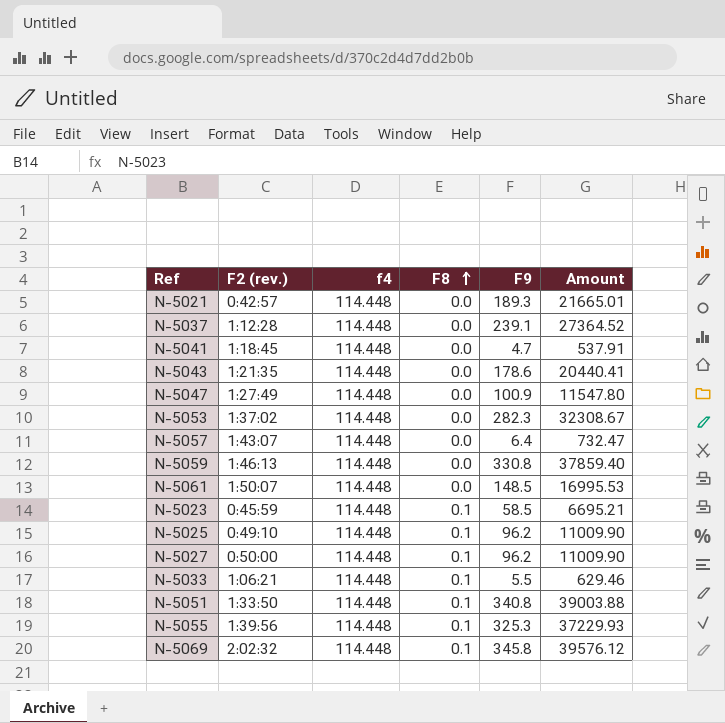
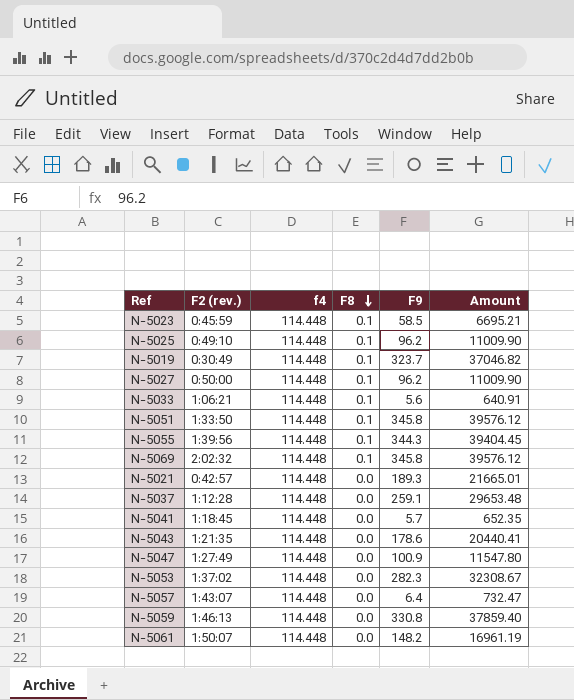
row order: F8 ascending -> F8 descending
row N-5019: none -> 0:30:49 | 114.448 | 0.1 | 323.7 | 37046.82
N-5033 | F9: 5.5 -> 5.6
N-5033 | Amount: 629.46 -> 640.91
N-5051 | F9: 340.8 -> 345.8
N-5051 | Amount: 39003.88 -> 39576.12
N-5055 | F9: 325.3 -> 344.3
N-5055 | Amount: 37229.93 -> 39404.45
N-5037 | F9: 239.1 -> 259.1
N-5037 | Amount: 27364.52 -> 29653.48
N-5041 | F9: 4.7 -> 5.7
N-5041 | Amount: 537.91 -> 652.35
N-5061 | F9: 148.5 -> 148.2
N-5061 | Amount: 16995.53 -> 16961.19

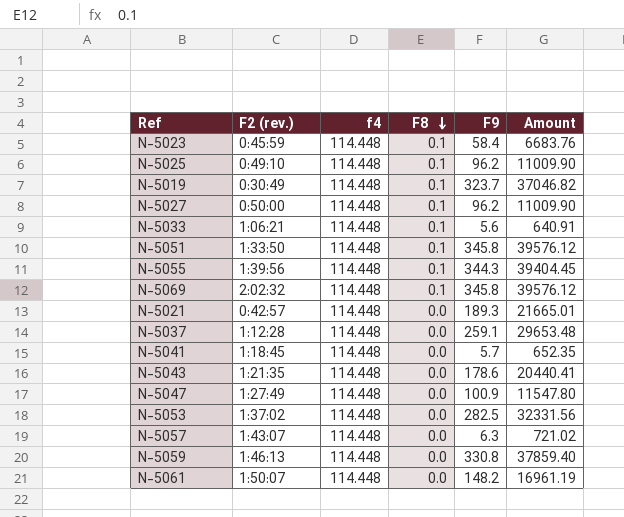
N-5023 | F9: 58.5 -> 58.4
N-5023 | Amount: 6695.21 -> 6683.76
N-5053 | F9: 282.3 -> 282.5
N-5053 | Amount: 32308.67 -> 32331.56
N-5057 | F9: 6.4 -> 6.3
N-5057 | Amount: 732.47 -> 721.02

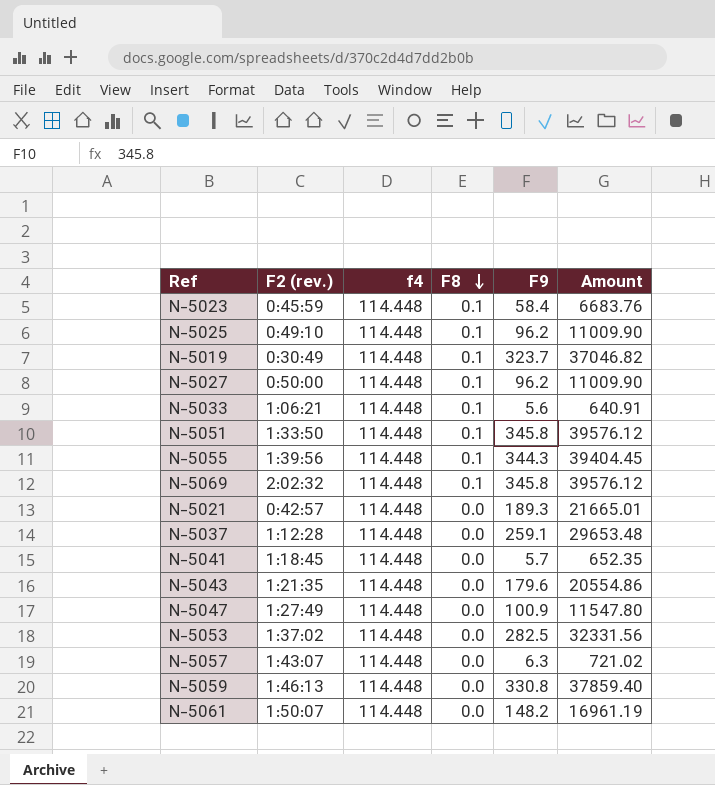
N-5043 | F9: 178.6 -> 179.6
N-5043 | Amount: 20440.41 -> 20554.86

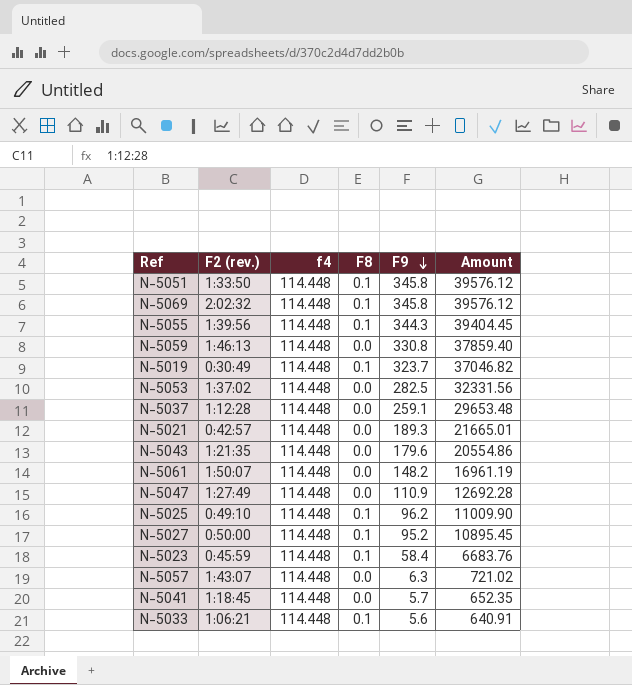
row order: F8 descending -> F9 descending
N-5047 | F9: 100.9 -> 110.9
N-5047 | Amount: 11547.80 -> 12692.28
N-5027 | F9: 96.2 -> 95.2
N-5027 | Amount: 11009.90 -> 10895.45

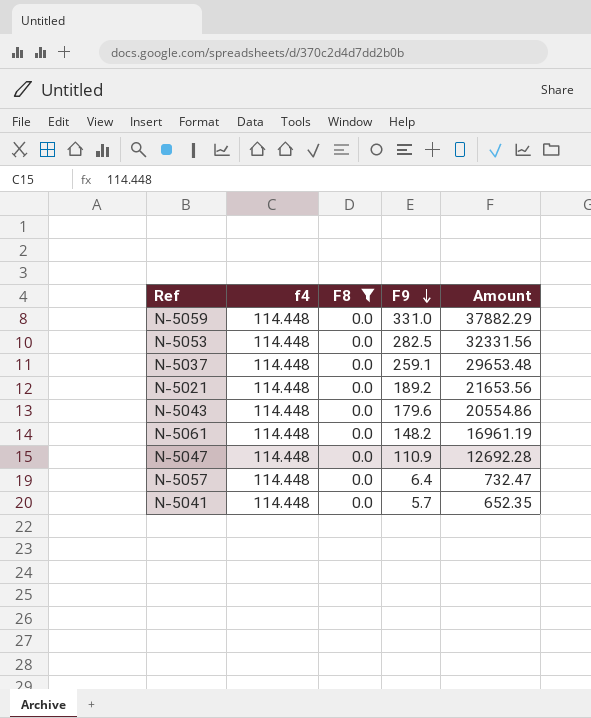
filter: none -> F8 = 0.0
column F2 (rev.) | position: 2 -> none
N-5059 | F9: 330.8 -> 331.0
N-5059 | Amount: 37859.40 -> 37882.29
N-5021 | F9: 189.3 -> 189.2
N-5021 | Amount: 21665.01 -> 21653.56
N-5057 | F9: 6.3 -> 6.4
N-5057 | Amount: 721.02 -> 732.47

